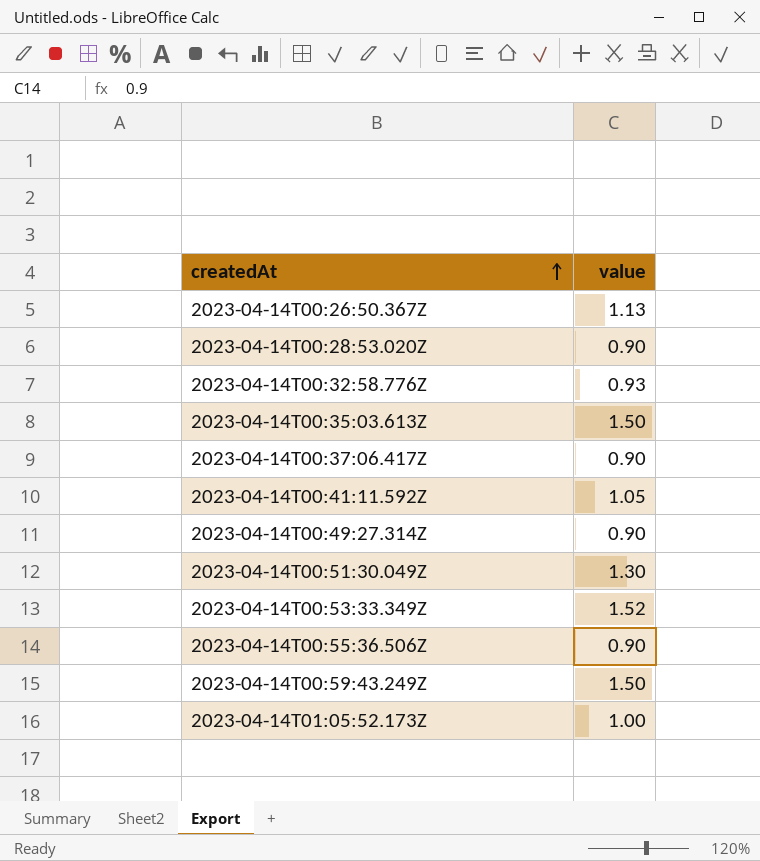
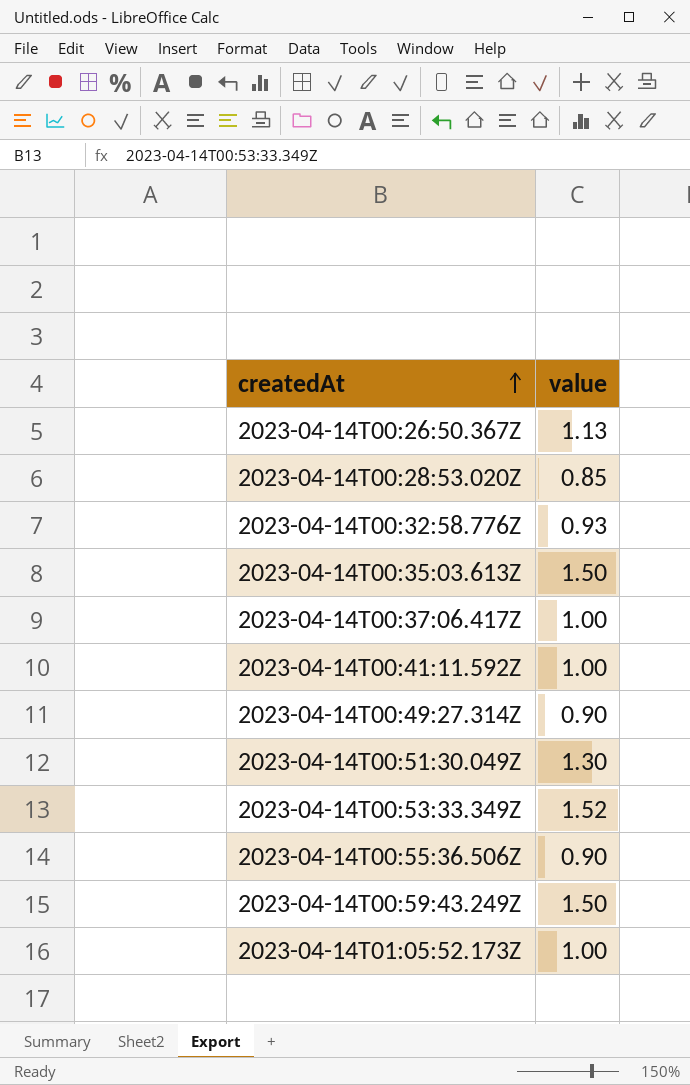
2023-04-14T00:28:53.020Z | value: 0.90 -> 0.85
2023-04-14T00:37:06.417Z | value: 0.90 -> 1.00
2023-04-14T00:41:11.592Z | value: 1.05 -> 1.00

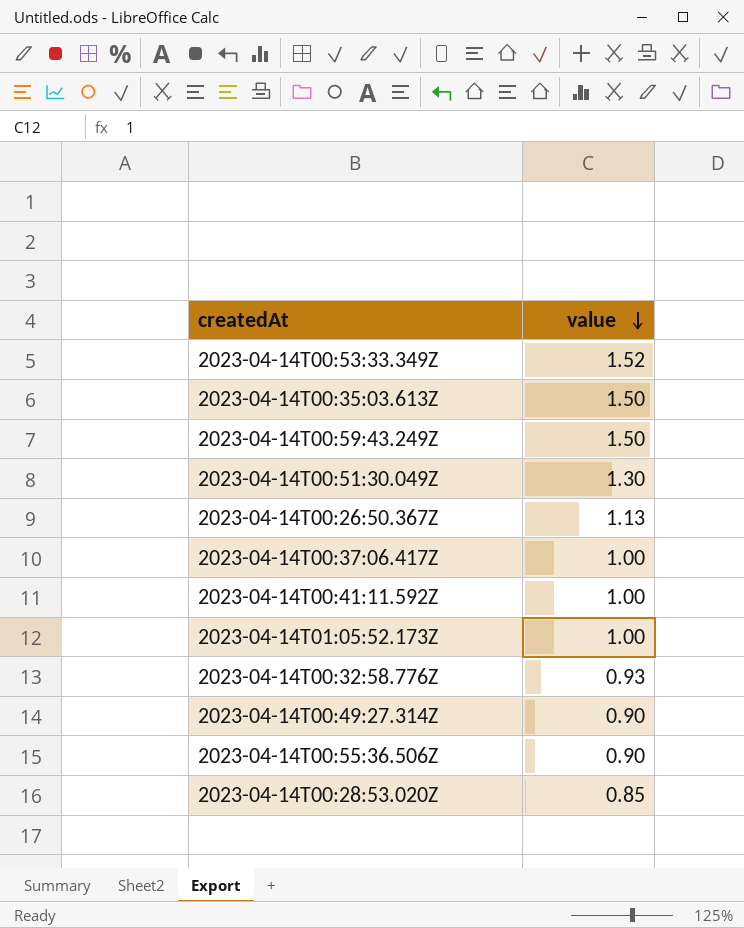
row order: createdAt ascending -> value descending

